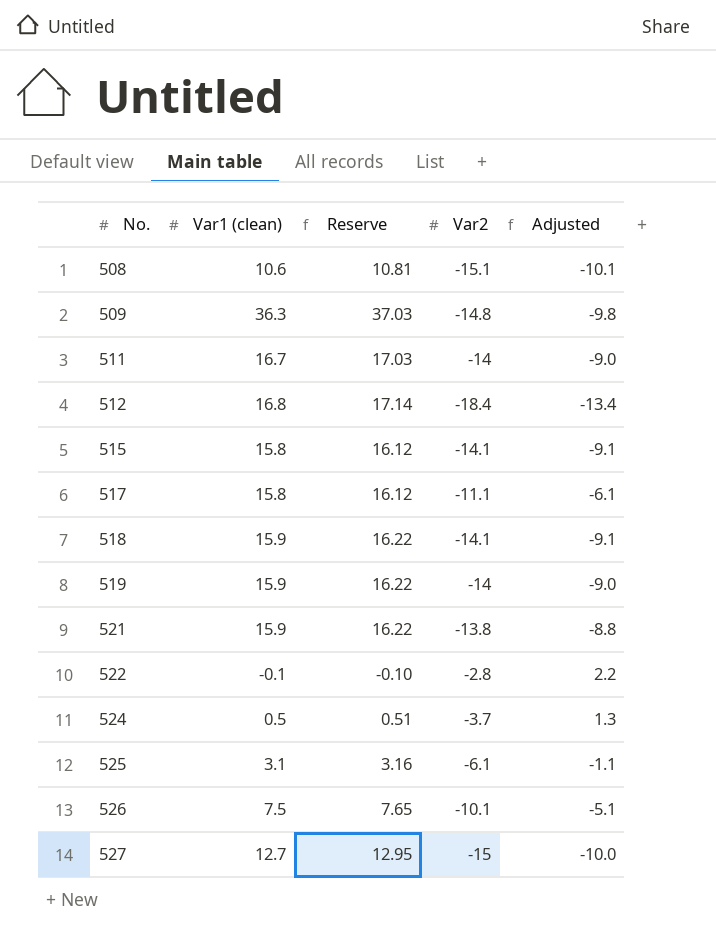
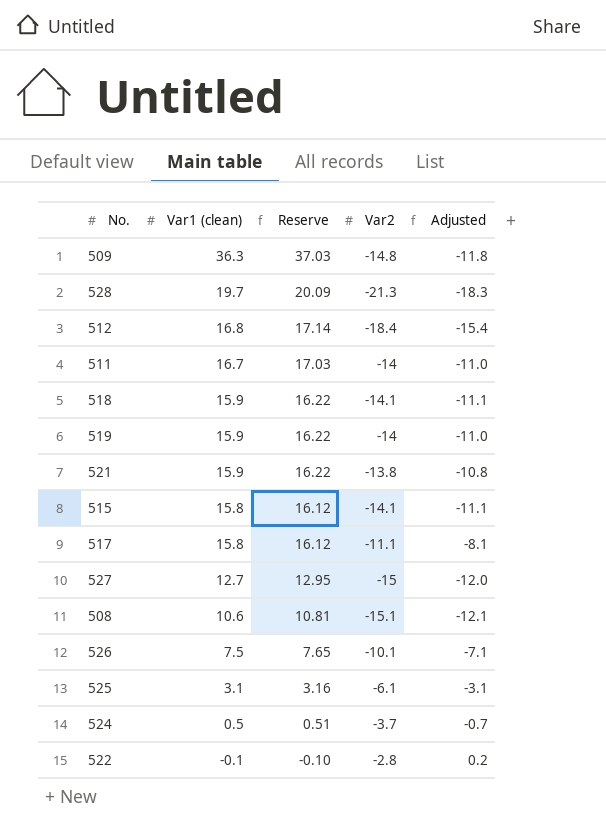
row order: No. ascending -> Var1 (clean) descending
column Adjusted | formula: [Var2] + 5 -> [Var2] + 3
row 528: none -> 19.7 | 20.09 | -21.3 | -18.3

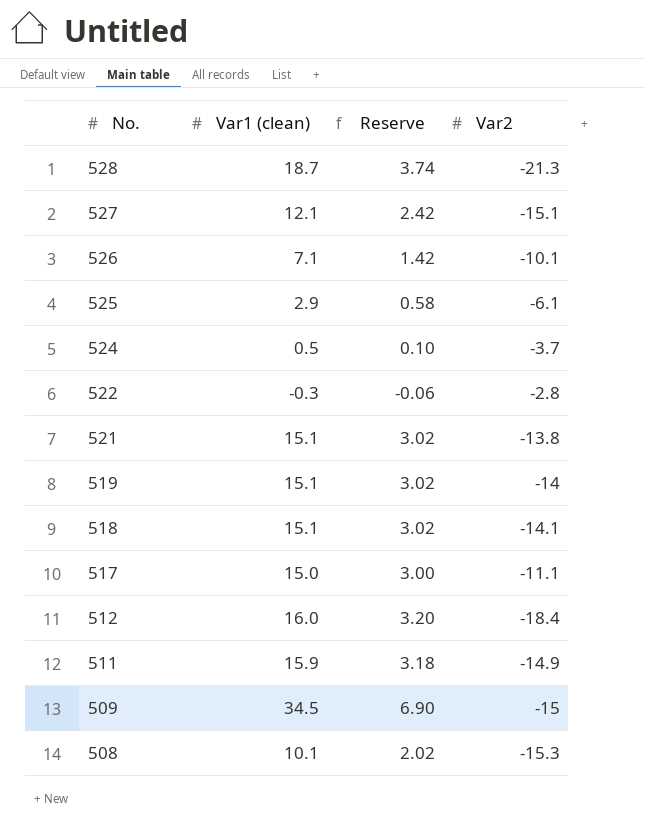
row order: Var1 (clean) descending -> No. descending
column Adjusted | formula: [Var2] + 3 -> none
column Reserve | formula: [Var1 (clean)] * 1.02 -> [Var1 (clean)] * 0.2
row 515: 15.8 | 16.12 | -14.1 | -11.1 -> none
528 | Var1 (clean): 19.7 -> 18.7
527 | Var1 (clean): 12.7 -> 12.1
527 | Var2: -15 -> -15.1
526 | Var1 (clean): 7.5 -> 7.1
525 | Var1 (clean): 3.1 -> 2.9
522 | Var1 (clean): -0.1 -> -0.3
521 | Var1 (clean): 15.9 -> 15.1
519 | Var1 (clean): 15.9 -> 15.1
518 | Var1 (clean): 15.9 -> 15.1
517 | Var1 (clean): 15.8 -> 15.0
512 | Var1 (clean): 16.8 -> 16.0
511 | Var1 (clean): 16.7 -> 15.9
511 | Var2: -14 -> -14.9
509 | Var1 (clean): 36.3 -> 34.5
509 | Var2: -14.8 -> -15
508 | Var1 (clean): 10.6 -> 10.1
508 | Var2: -15.1 -> -15.3

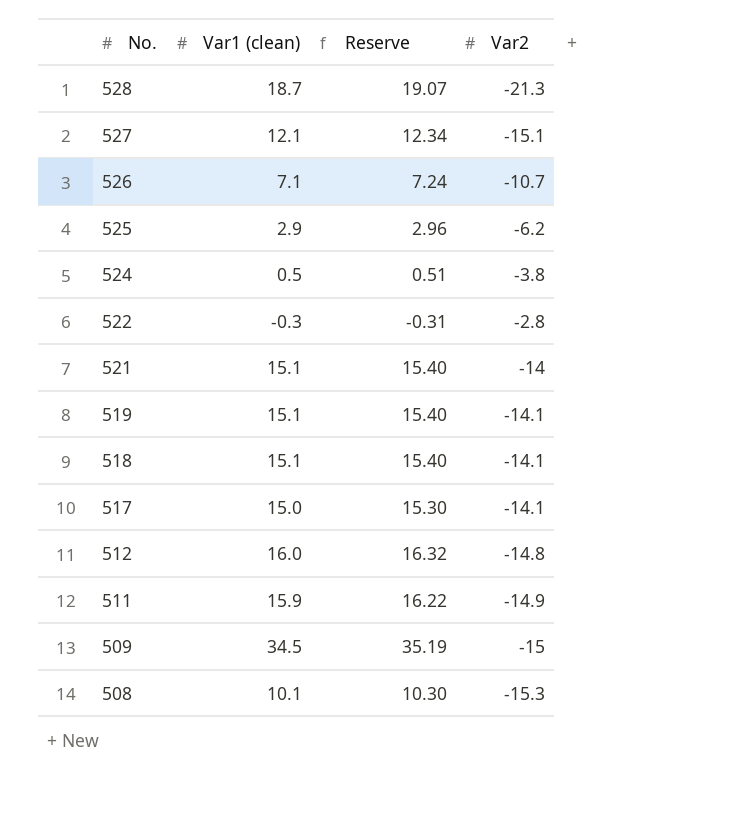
column Reserve | formula: [Var1 (clean)] * 0.2 -> [Var1 (clean)] * 1.02
526 | Var2: -10.1 -> -10.7
525 | Var2: -6.1 -> -6.2
524 | Var2: -3.7 -> -3.8
521 | Var2: -13.8 -> -14
519 | Var2: -14 -> -14.1
517 | Var2: -11.1 -> -14.1
512 | Var2: -18.4 -> -14.8

